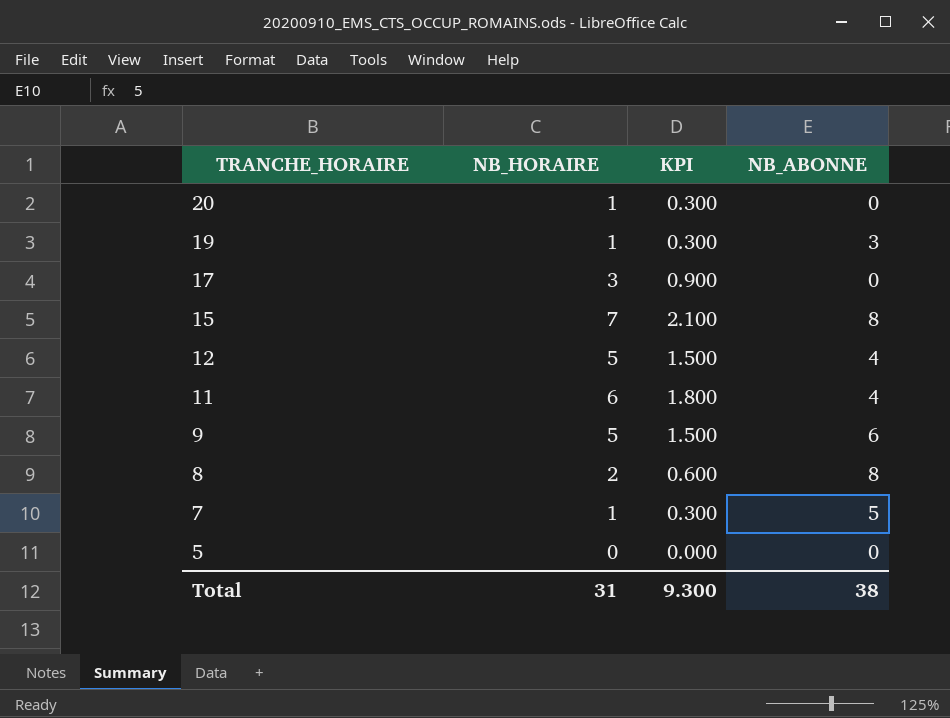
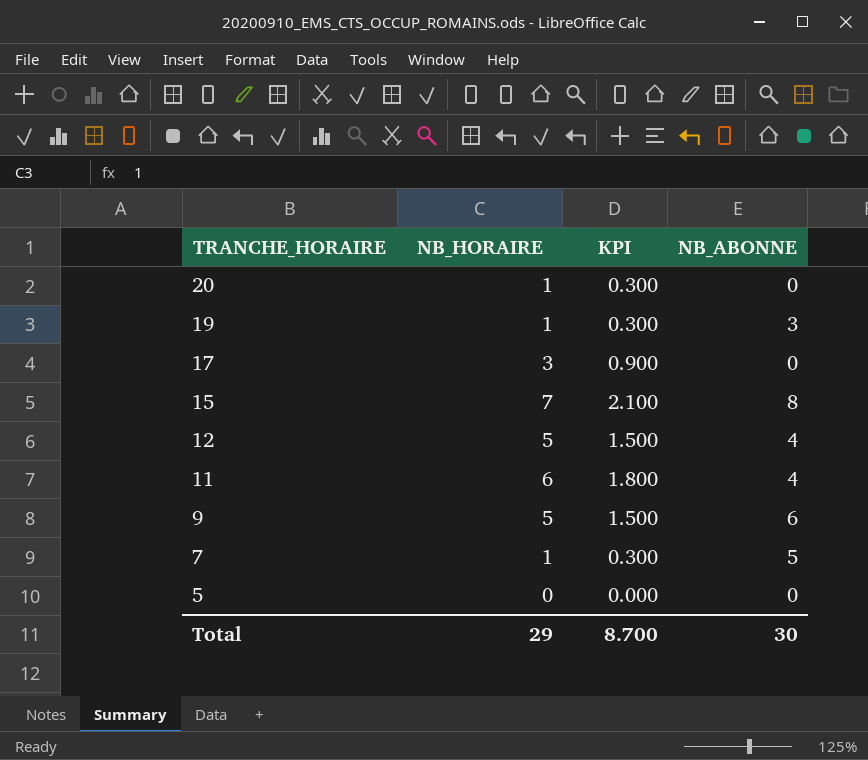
row 8: 2 | 0.600 | 8 -> none
Total | NB_HORAIRE: 31 -> 29
Total | KPI: 9.300 -> 8.700
Total | NB_ABONNE: 38 -> 30

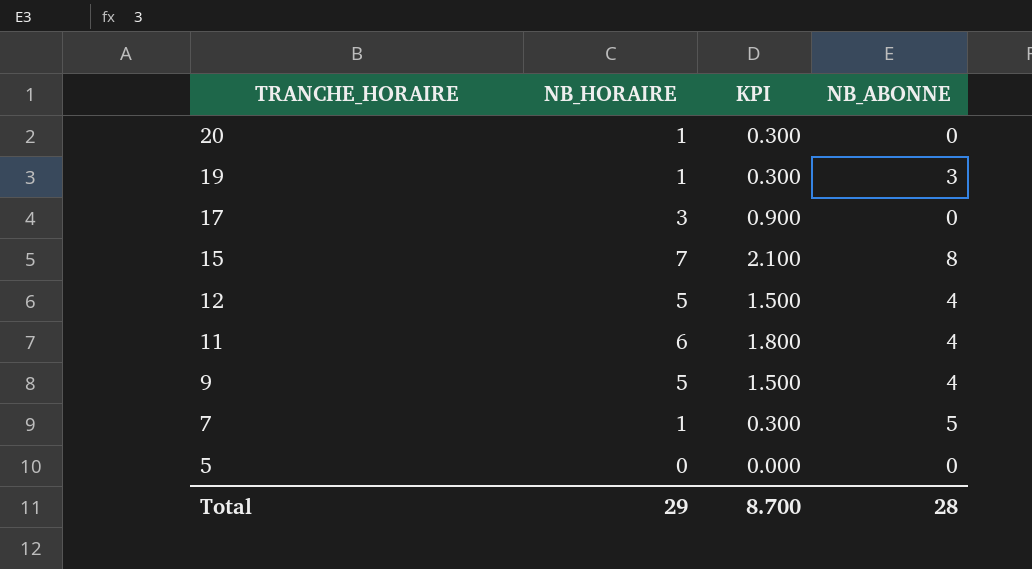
9 | NB_ABONNE: 6 -> 4
Total | NB_ABONNE: 30 -> 28

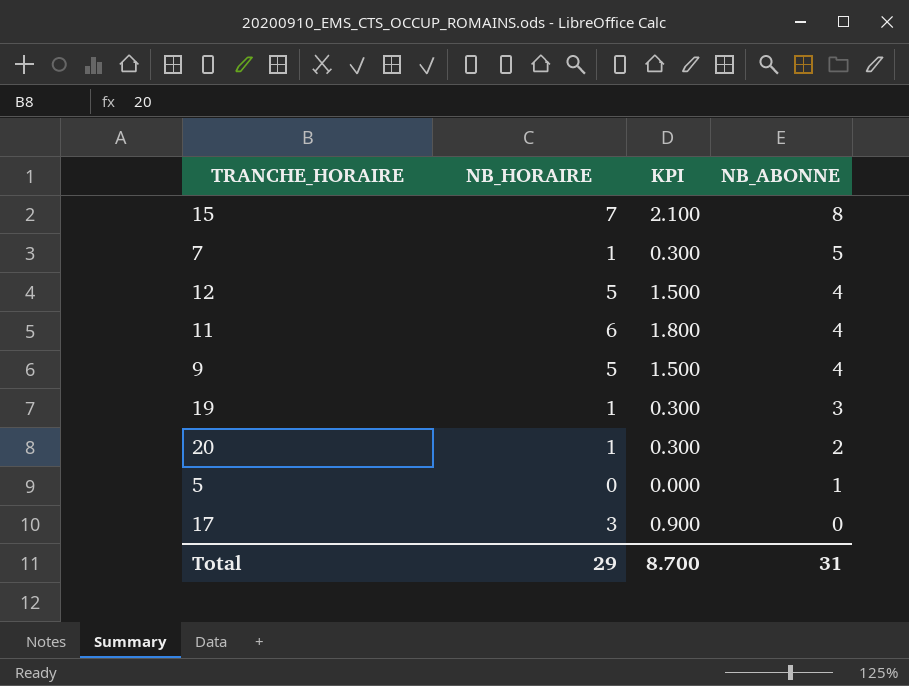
row order: TRANCHE_HORAIRE descending -> NB_ABONNE descending
20 | NB_ABONNE: 0 -> 2
5 | NB_ABONNE: 0 -> 1
Total | NB_ABONNE: 28 -> 31

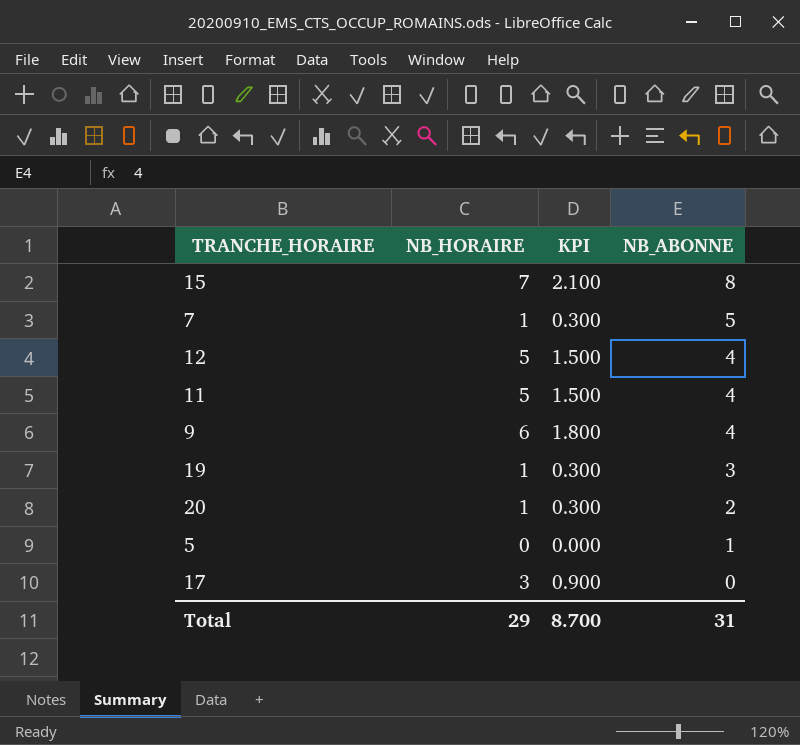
11 | NB_HORAIRE: 6 -> 5
11 | KPI: 1.800 -> 1.500
9 | NB_HORAIRE: 5 -> 6
9 | KPI: 1.500 -> 1.800

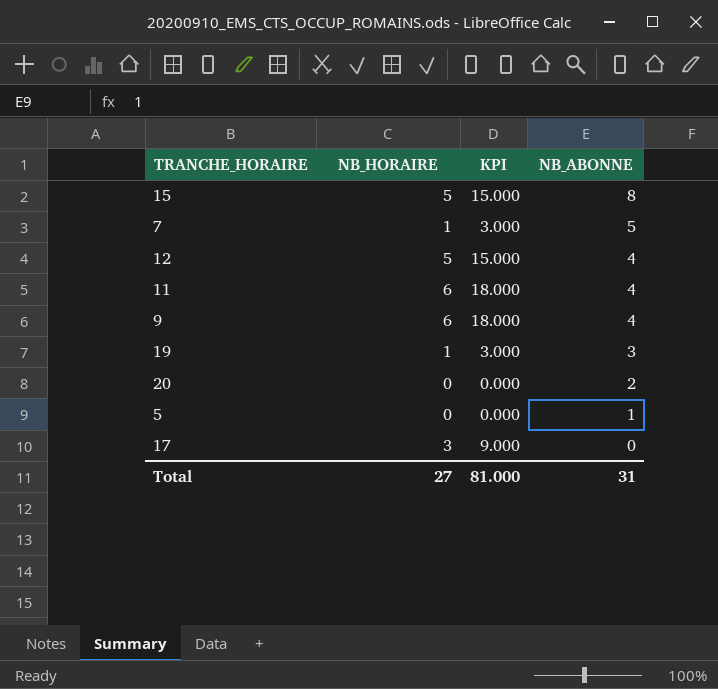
column KPI | formula: [NB_HORAIRE] * 0.3 -> [NB_HORAIRE] * 3
15 | NB_HORAIRE: 7 -> 5
11 | NB_HORAIRE: 5 -> 6
20 | NB_HORAIRE: 1 -> 0
Total | NB_HORAIRE: 29 -> 27
Total | KPI: 8.700 -> 81.000

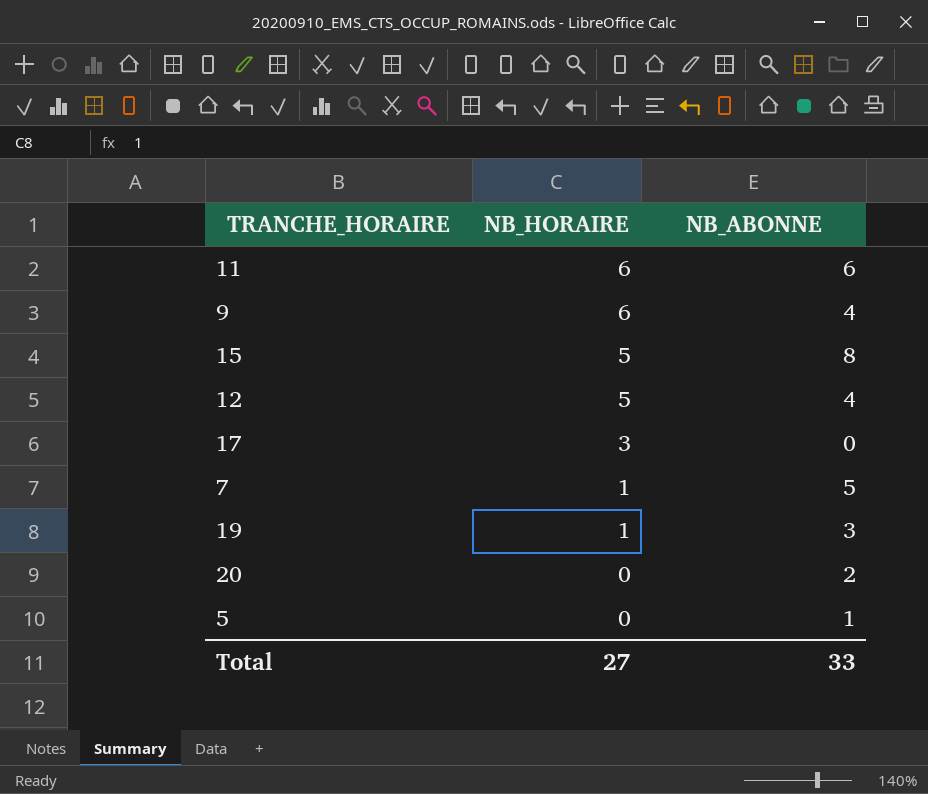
row order: NB_ABONNE descending -> NB_HORAIRE descending
column KPI | formula: [NB_HORAIRE] * 3 -> none
11 | NB_ABONNE: 4 -> 6
Total | NB_ABONNE: 31 -> 33

